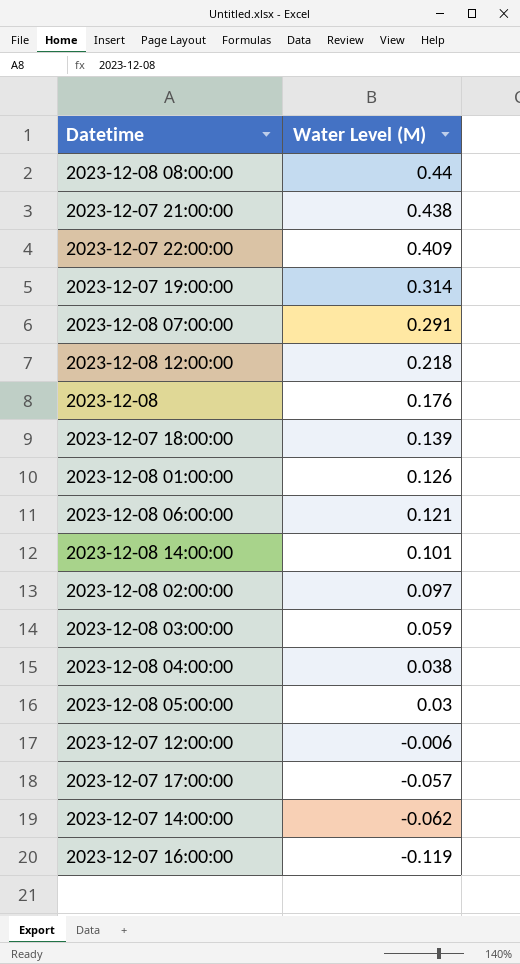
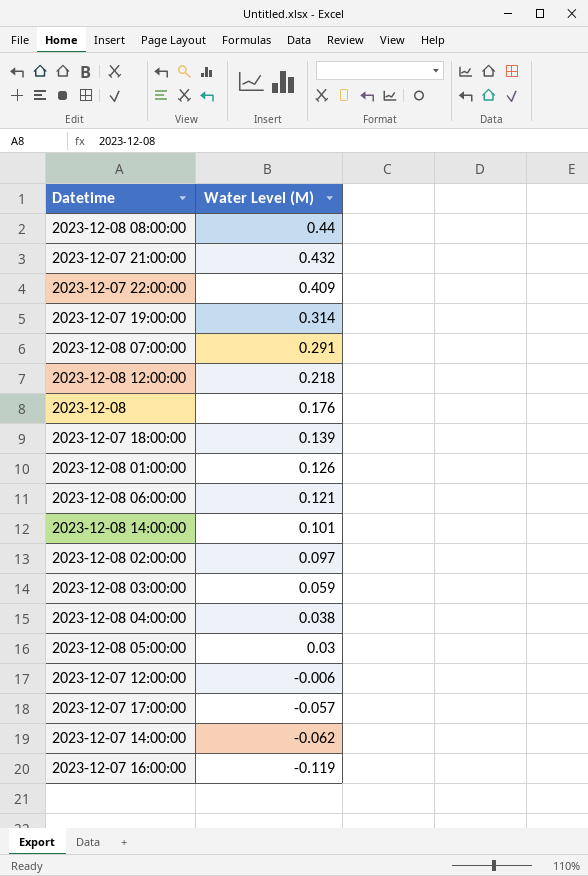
2023-12-07 21:00:00 | Water Level (M): 0.438 -> 0.432

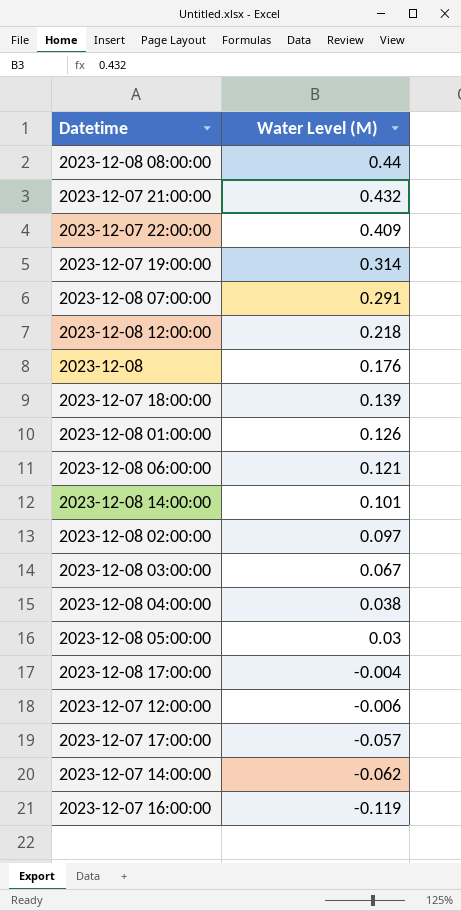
2023-12-08 03:00:00 | Water Level (M): 0.059 -> 0.067
row 2023-12-08 17:00:00: none -> -0.004

